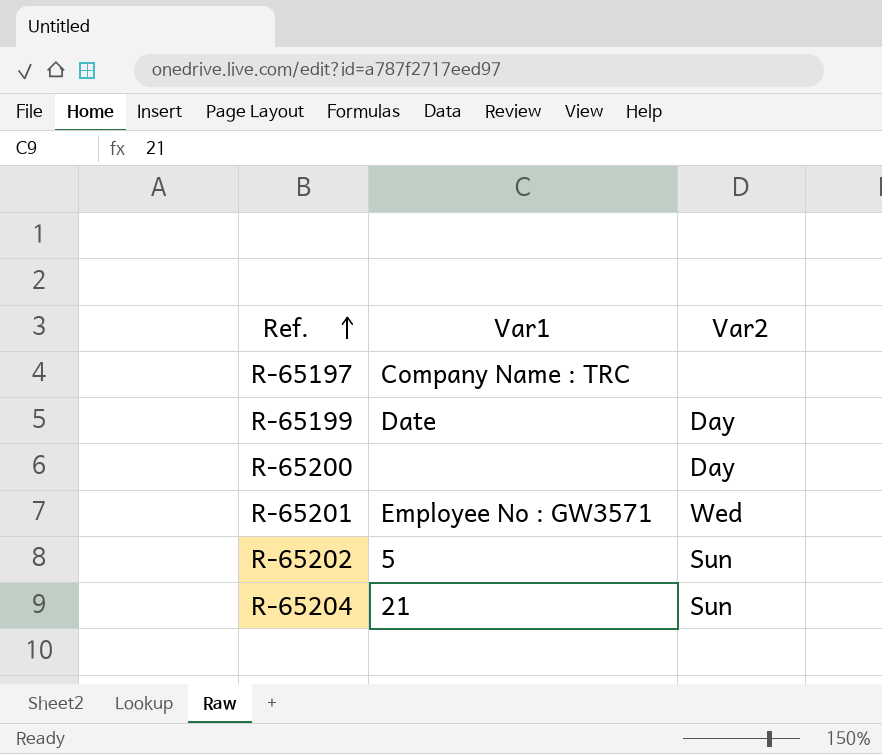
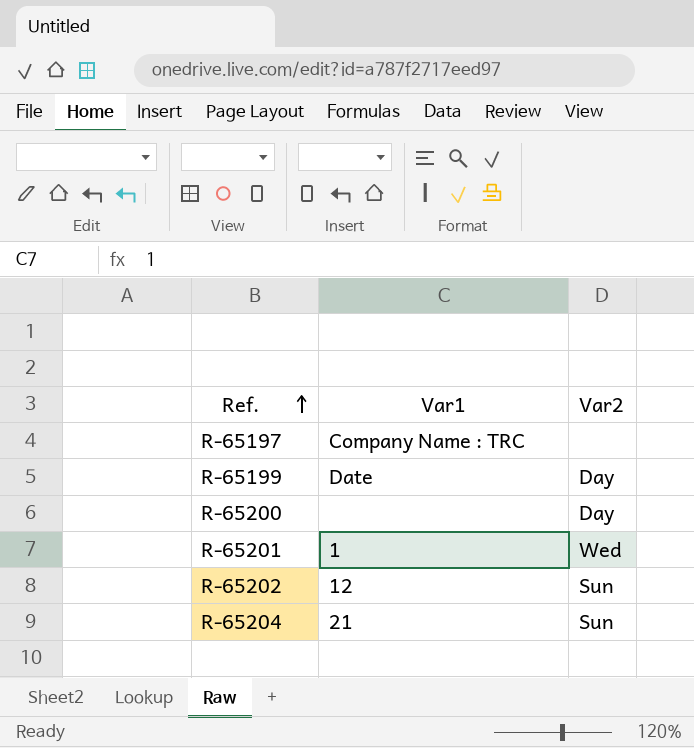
R-65201 | Var1: Employee No : GW3571 -> 1
R-65202 | Var1: 5 -> 12

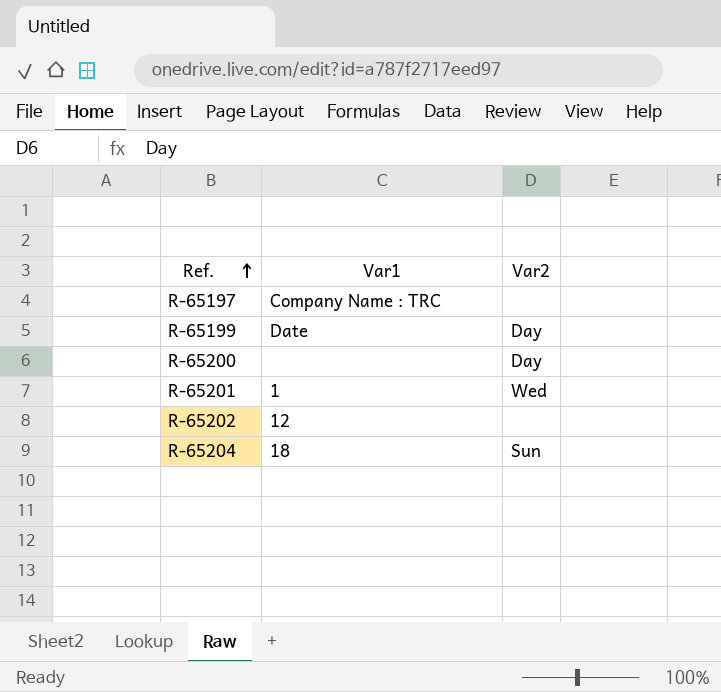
R-65202 | Var2: Sun -> none
R-65204 | Var1: 21 -> 18

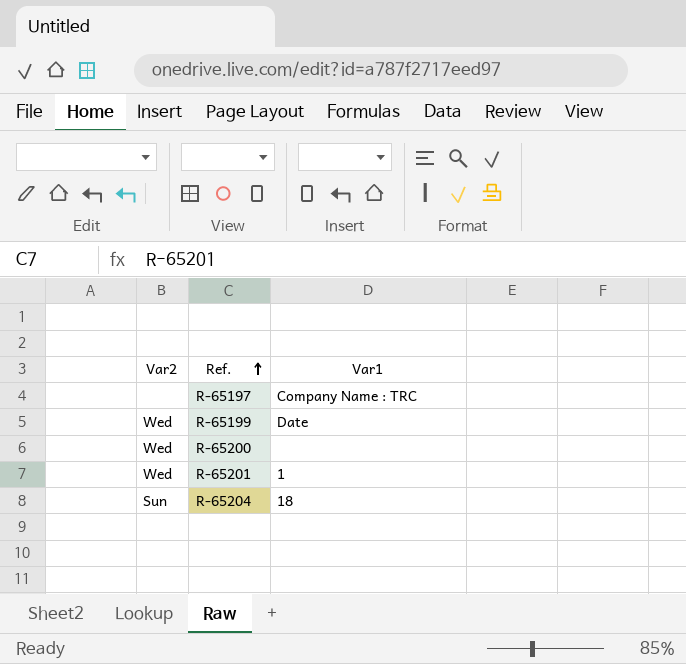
column Var2 | position: 3 -> 1
row R-65202: 12 | none -> none
R-65199 | Var2: Day -> Wed
R-65200 | Var2: Day -> Wed

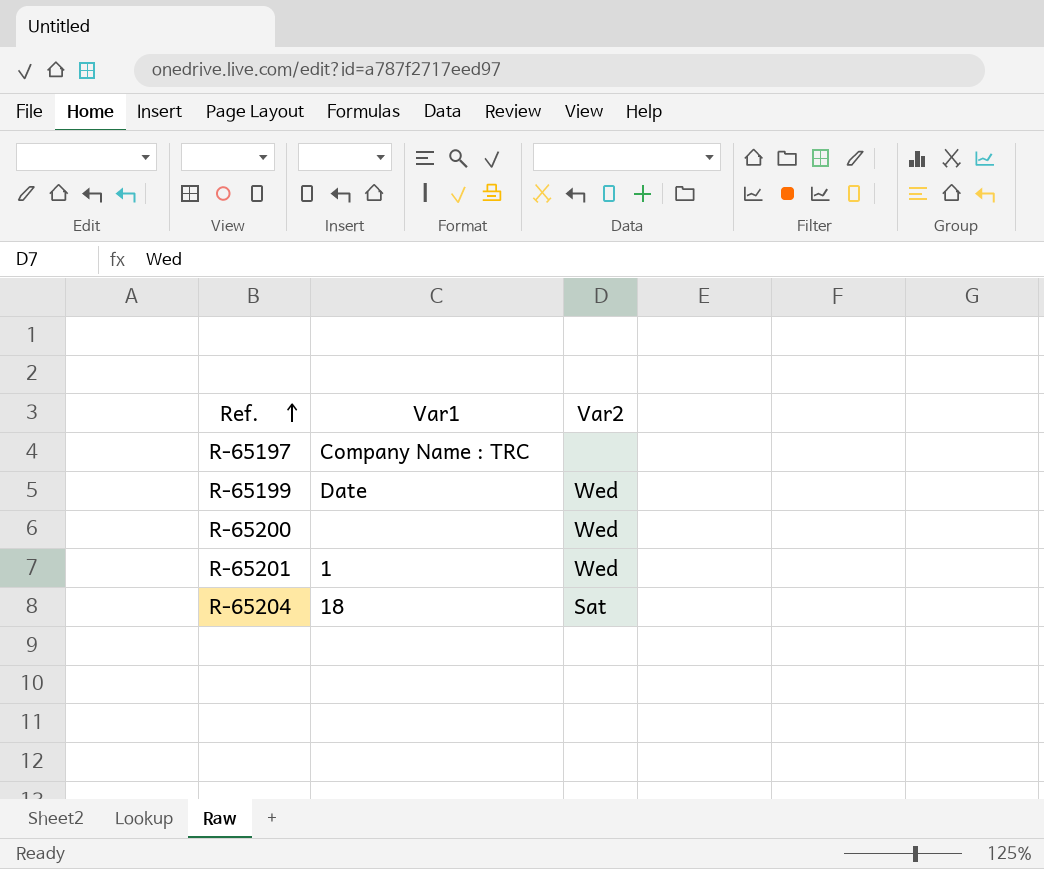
column Var2 | position: 1 -> 3
R-65204 | Var2: Sun -> Sat

